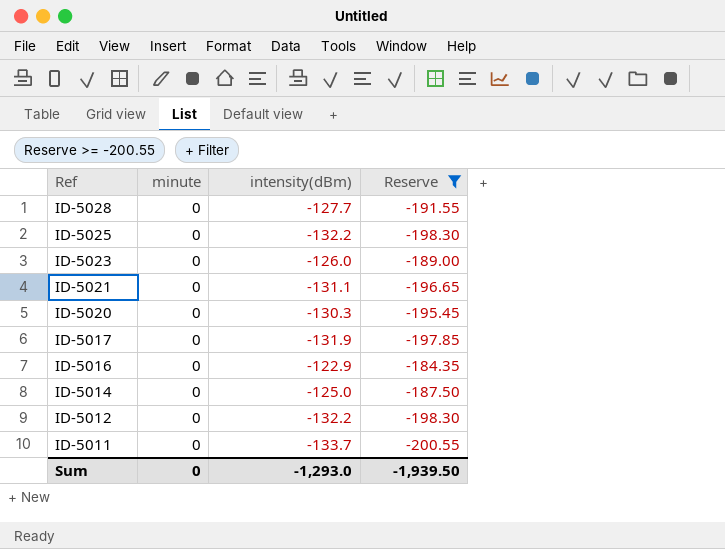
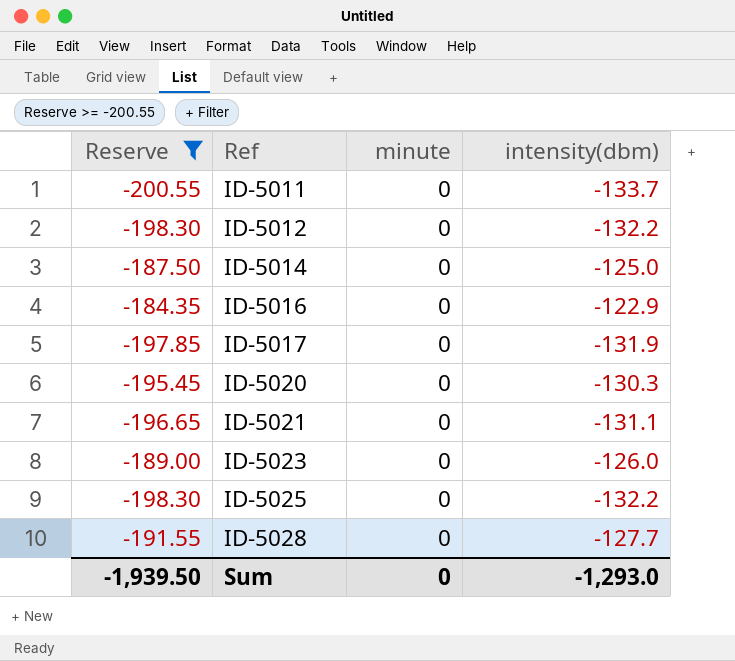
row order: Ref descending -> Ref ascending
column Reserve | position: 4 -> 1
column name: intensity(dBm) -> intensity(dbm)

